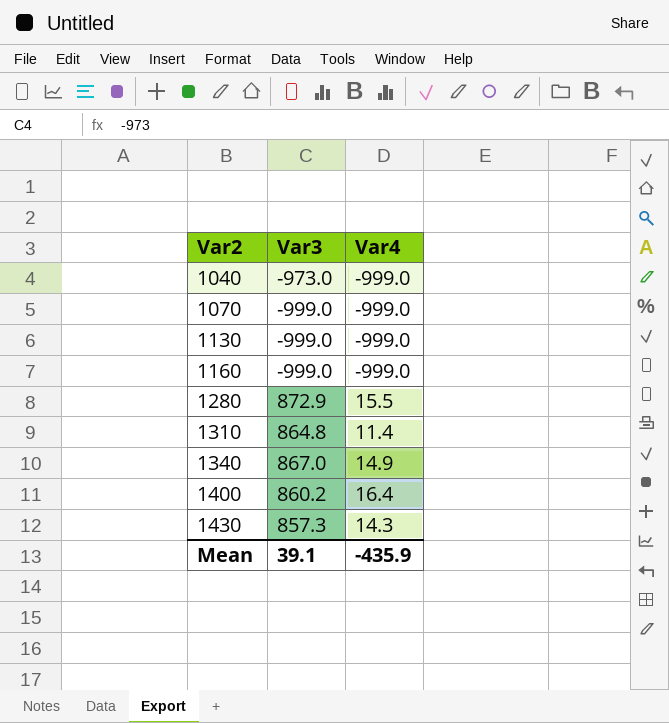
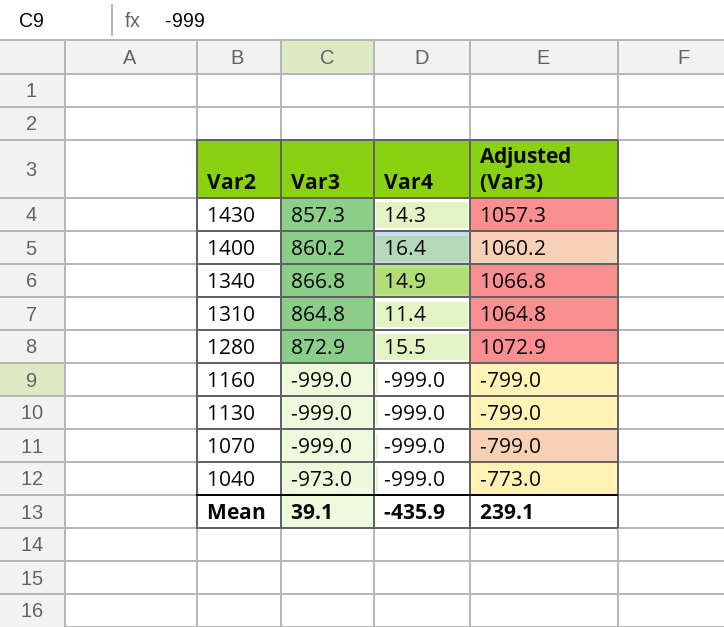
row order: Var2 ascending -> Var2 descending
column Adjusted (Var3) | formula: none -> [Var3] + 200
1340 | Var3: 867.0 -> 866.8

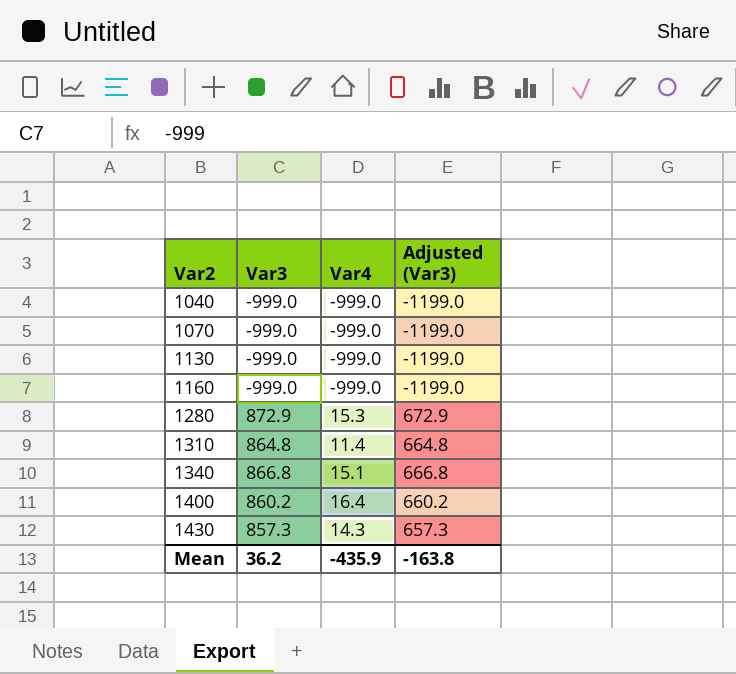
row order: Var2 descending -> Var2 ascending
column Adjusted (Var3) | formula: [Var3] + 200 -> [Var3] - 200
1040 | Var3: -973.0 -> -999.0
1280 | Var4: 15.5 -> 15.3
1340 | Var4: 14.9 -> 15.1
Mean | Var3: 39.1 -> 36.2
Mean | Adjusted (Var3): 239.1 -> -163.8

